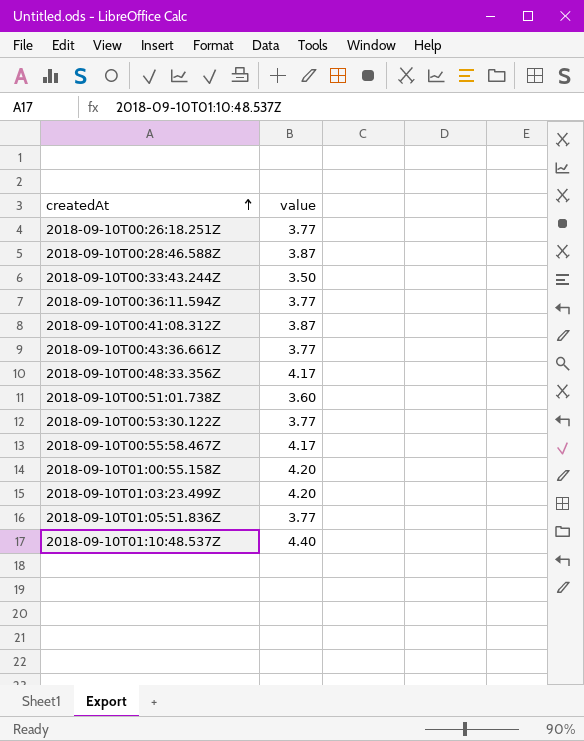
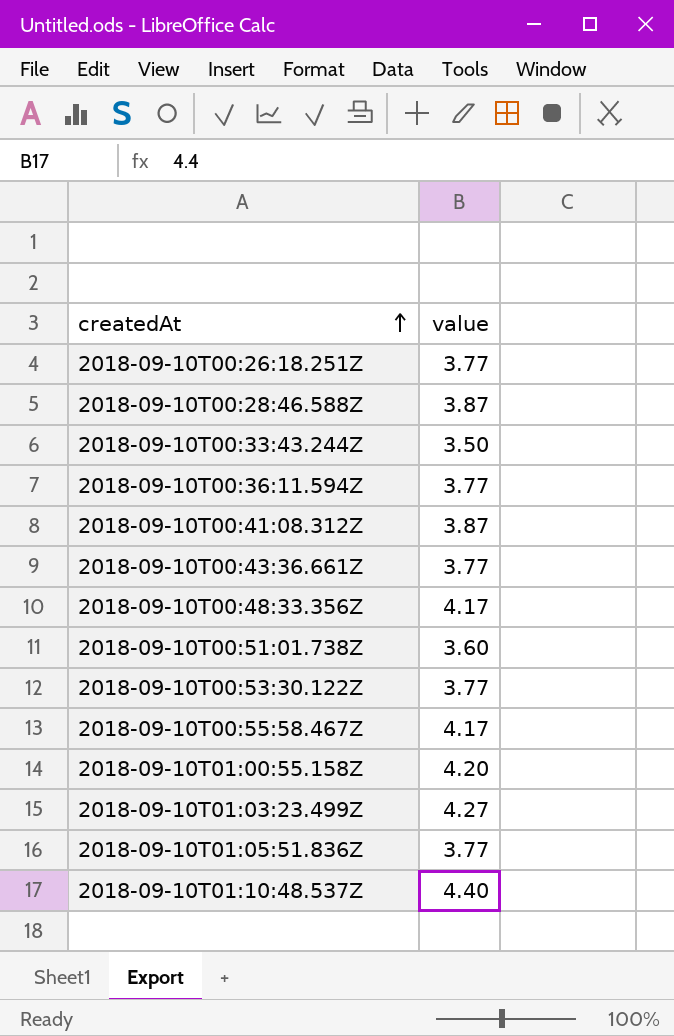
2018-09-10T01:03:23.499Z | value: 4.20 -> 4.27

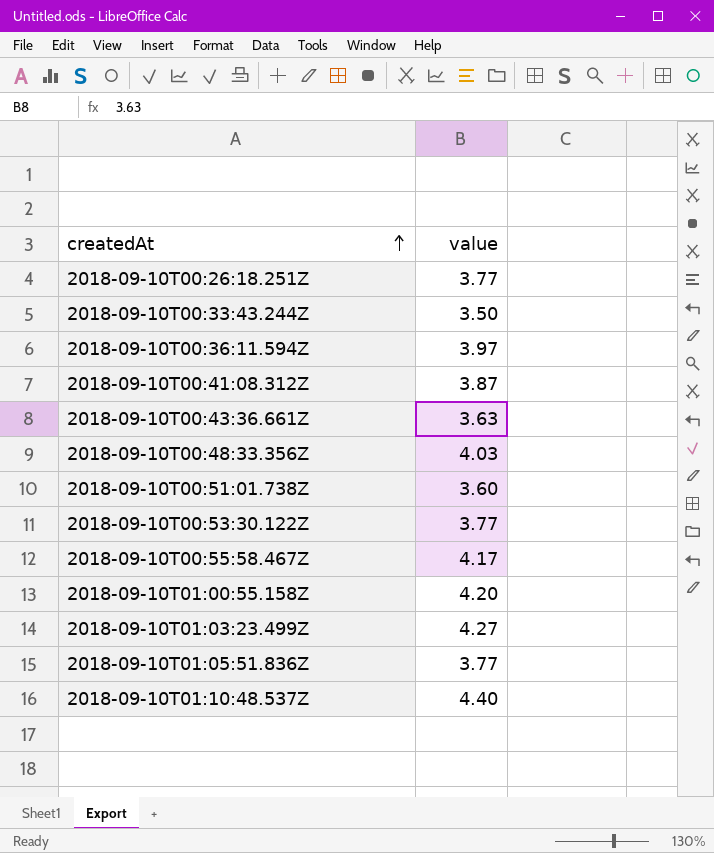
row 2018-09-10T00:28:46.588Z: 3.87 -> none
2018-09-10T00:36:11.594Z | value: 3.77 -> 3.97
2018-09-10T00:43:36.661Z | value: 3.77 -> 3.63
2018-09-10T00:48:33.356Z | value: 4.17 -> 4.03

